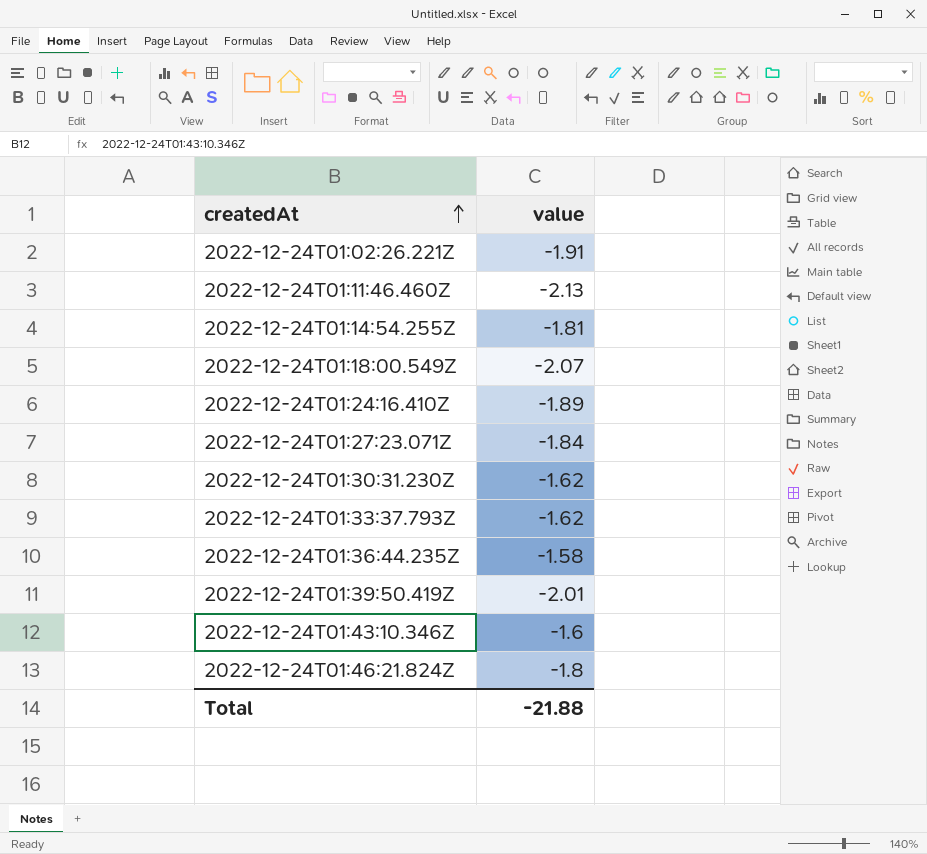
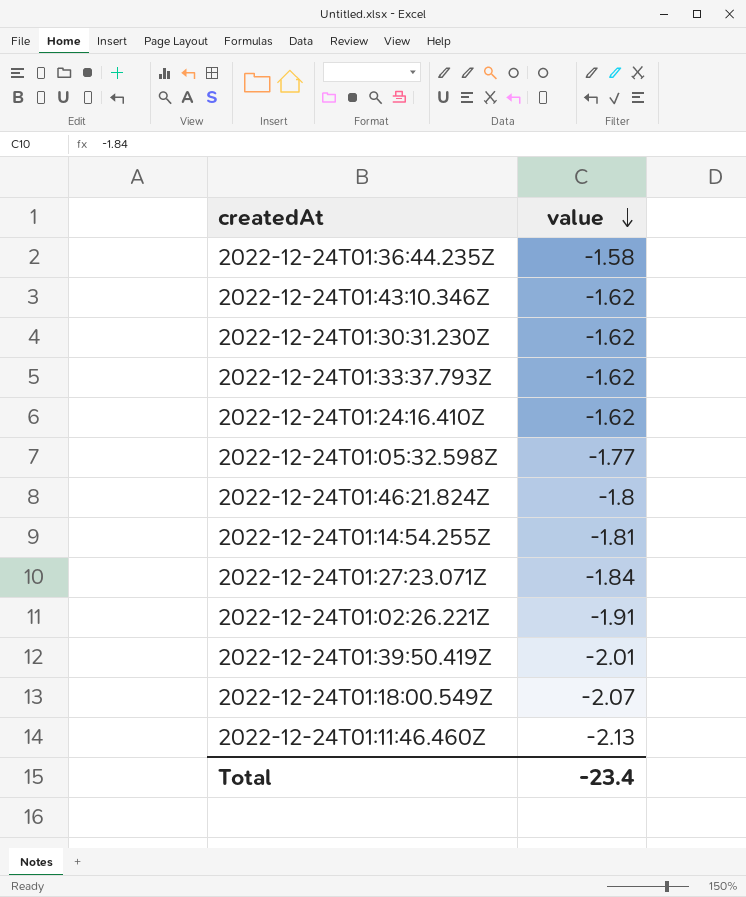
row order: createdAt ascending -> value descending
2022-12-24T01:43:10.346Z | value: -1.6 -> -1.62
2022-12-24T01:24:16.410Z | value: -1.89 -> -1.62
row 2022-12-24T01:05:32.598Z: none -> -1.77
Total | value: -21.88 -> -23.4

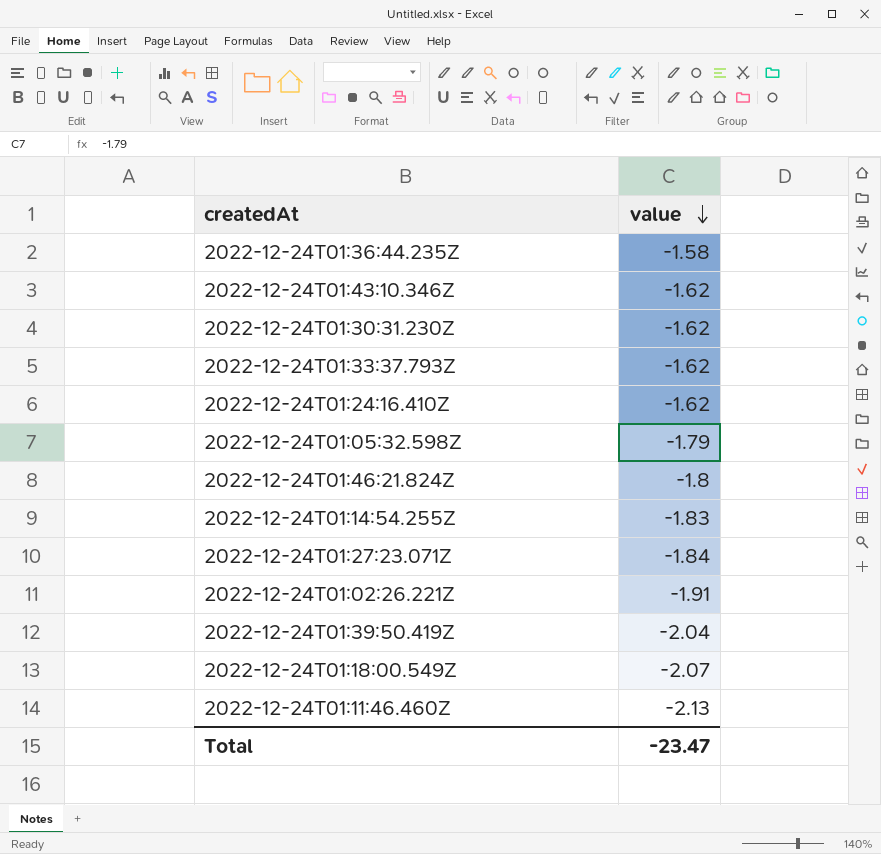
2022-12-24T01:05:32.598Z | value: -1.77 -> -1.79
2022-12-24T01:14:54.255Z | value: -1.81 -> -1.83
2022-12-24T01:39:50.419Z | value: -2.01 -> -2.04
Total | value: -23.4 -> -23.47

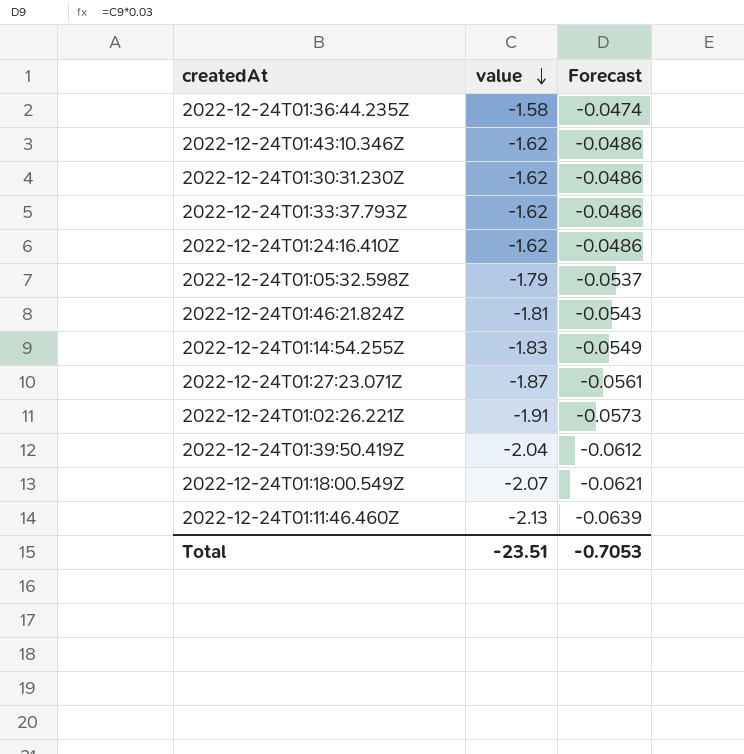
column Forecast | formula: none -> [value] * 0.03
2022-12-24T01:46:21.824Z | value: -1.8 -> -1.81
2022-12-24T01:27:23.071Z | value: -1.84 -> -1.87
Total | value: -23.47 -> -23.51

